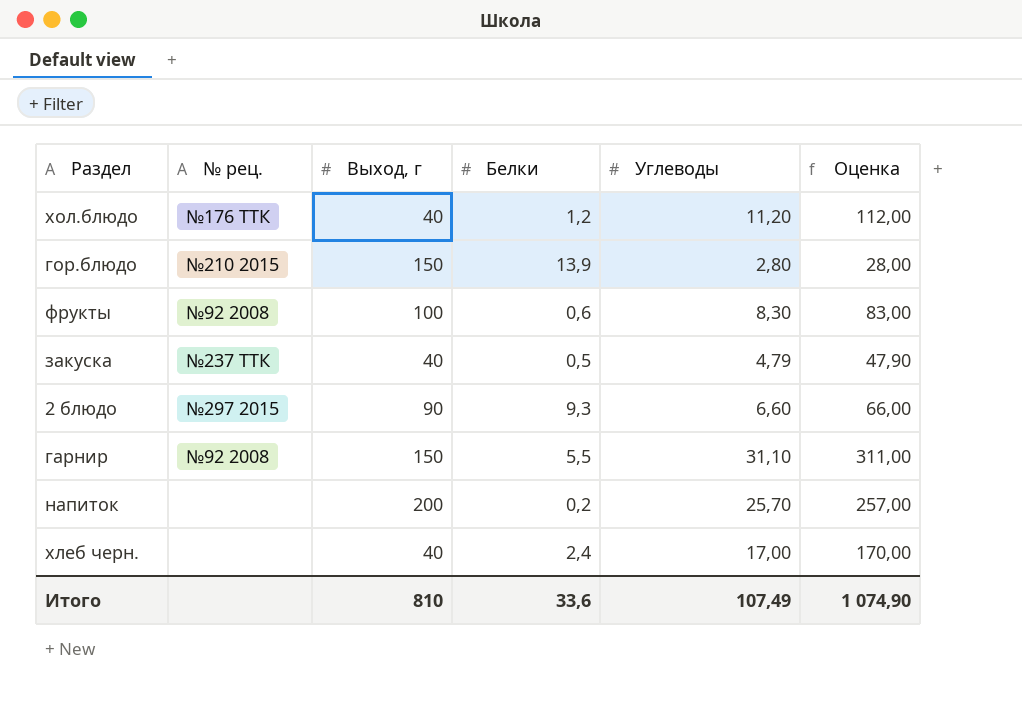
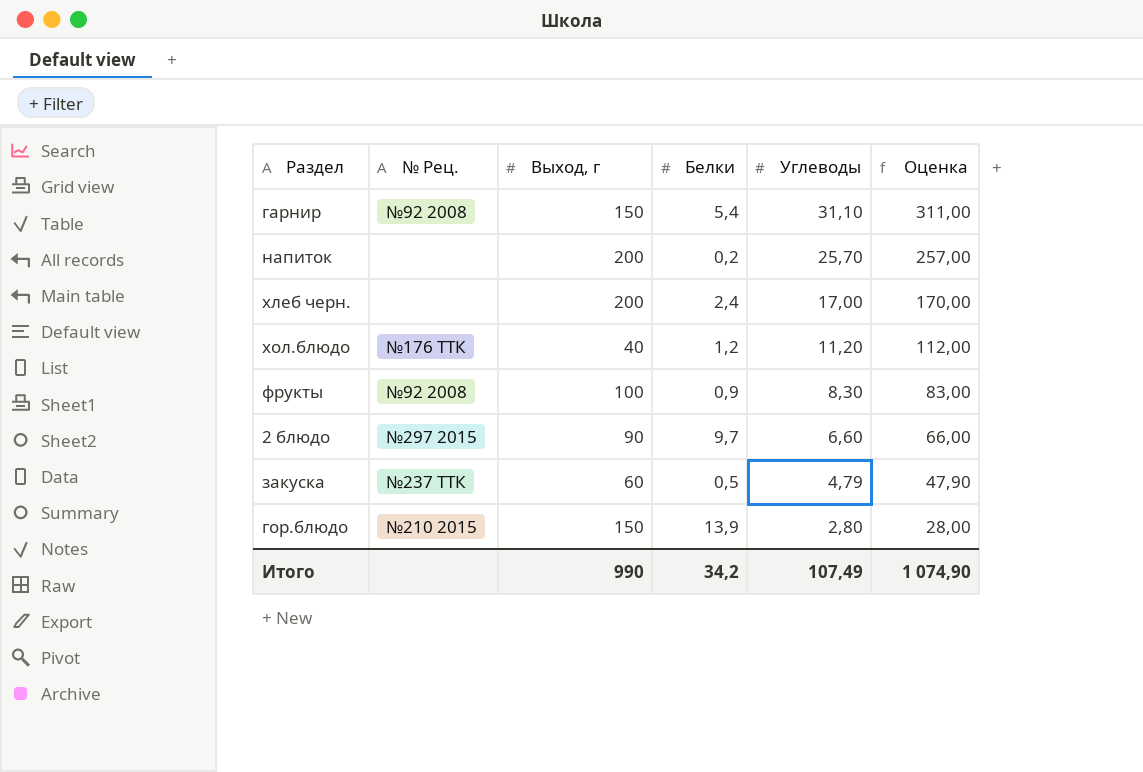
row order: none -> Углеводы descending
column name: № рец. -> № Рец.
гарнир | Белки: 5,5 -> 5,4
хлеб черн. | Выход, г: 40 -> 200
фрукты | Белки: 0,6 -> 0,9
2 блюдо | Белки: 9,3 -> 9,7
закуска | Выход, г: 40 -> 60
Итого | Выход, г: 810 -> 990
Итого | Белки: 33,6 -> 34,2

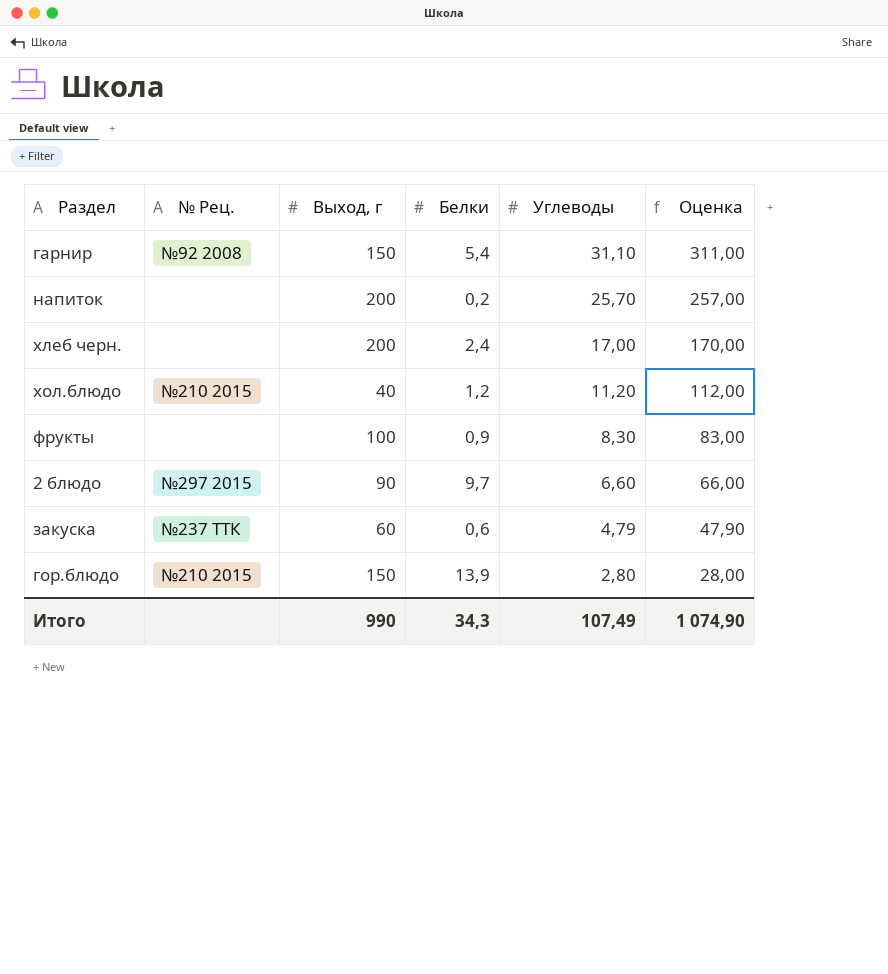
хол.блюдо | № Рец.: №176 ТТК -> №210 2015
фрукты | № Рец.: №92 2008 -> none
закуска | Белки: 0,5 -> 0,6
Итого | Белки: 34,2 -> 34,3

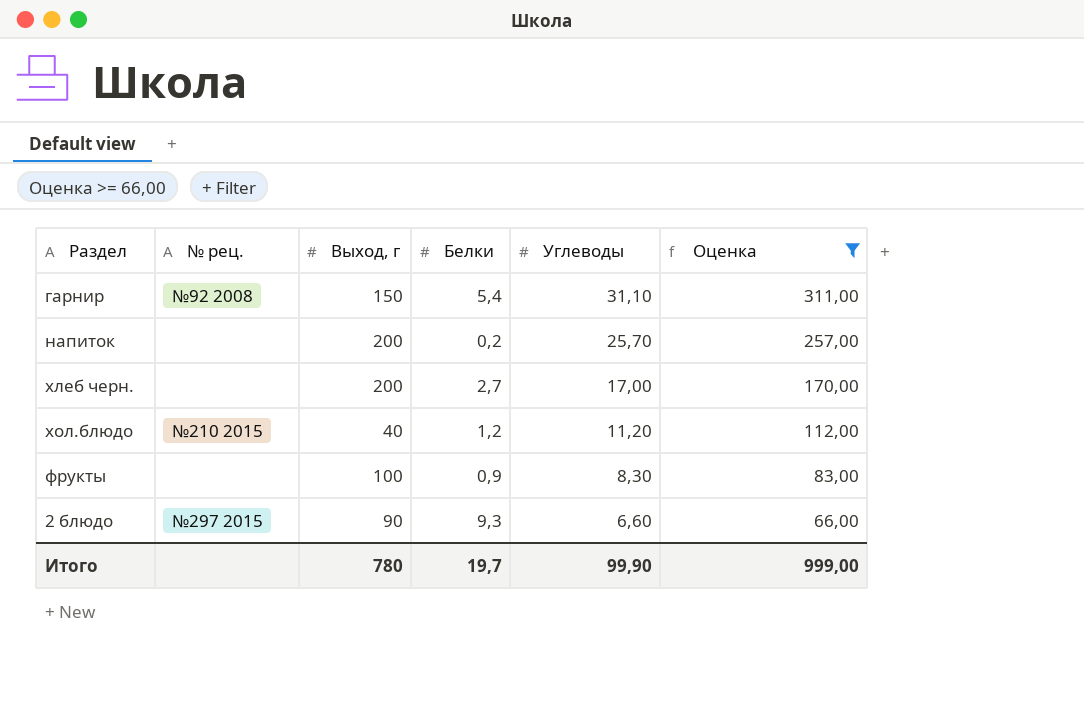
filter: none -> Оценка >= 66,00
column name: № Рец. -> № рец.
хлеб черн. | Белки: 2,4 -> 2,7
2 блюдо | Белки: 9,7 -> 9,3
Итого | Выход, г: 990 -> 780
Итого | Белки: 34,3 -> 19,7
Итого | Углеводы: 107,49 -> 99,90
Итого | Оценка: 1 074,90 -> 999,00

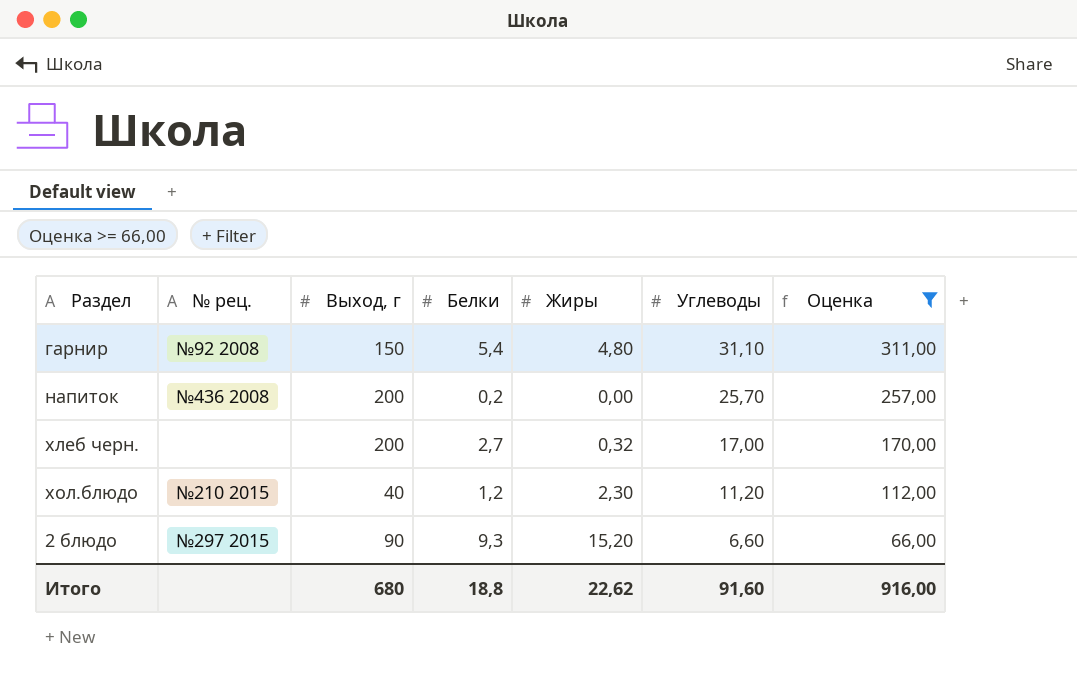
column Жиры | position: none -> 5
row фрукты: none | 100 | 0,9 | 8,30 | 83,00 -> none
напиток | № рец.: none -> №436 2008
Итого | Выход, г: 780 -> 680
Итого | Белки: 19,7 -> 18,8
Итого | Углеводы: 99,90 -> 91,60
Итого | Оценка: 999,00 -> 916,00

